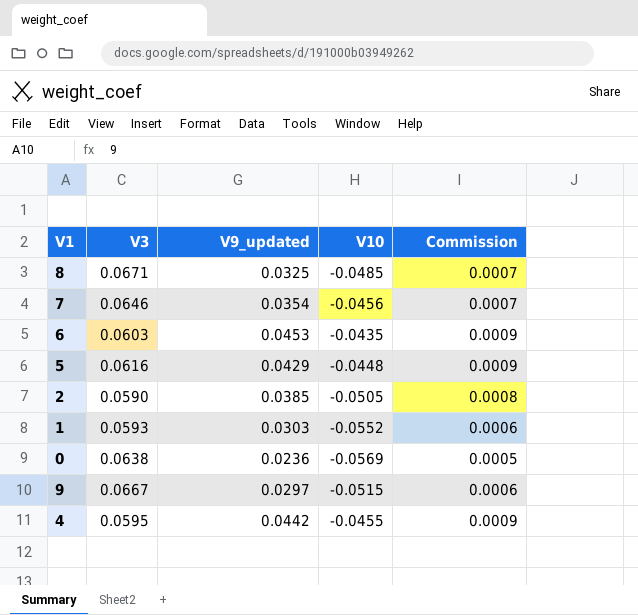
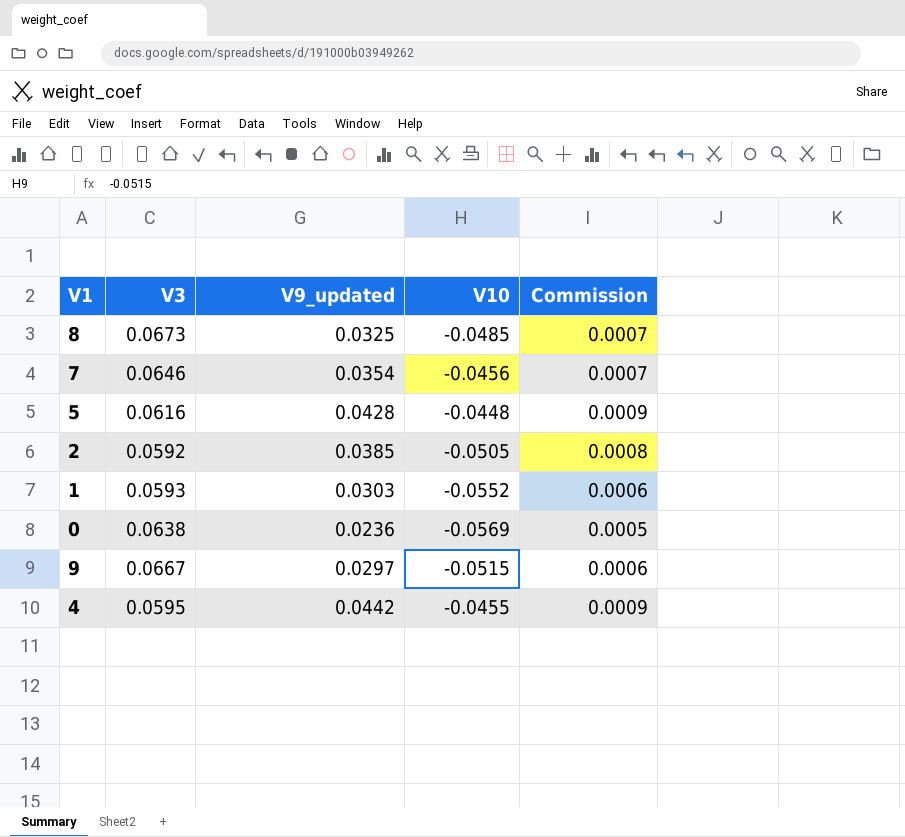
row 6: 0.0603 | 0.0453 | -0.0435 | 0.0009 -> none
8 | V3: 0.0671 -> 0.0673
5 | V9_updated: 0.0429 -> 0.0428
2 | V3: 0.0590 -> 0.0592

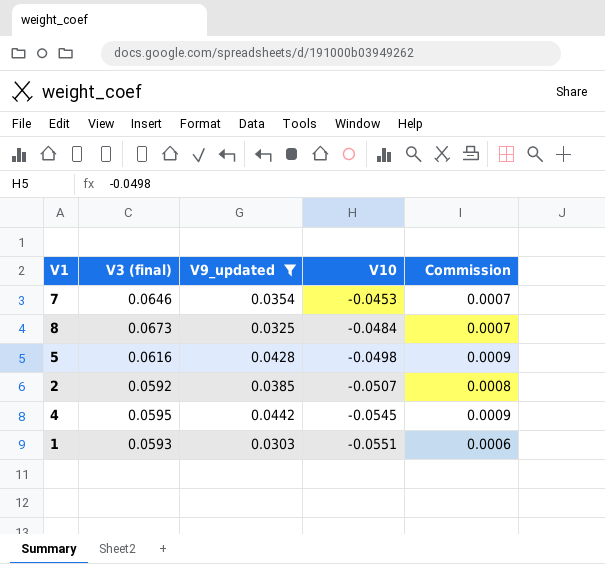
filter: none -> V9_updated >= 0.0303
row order: none -> V10 descending
column name: V3 -> V3 (final)
7 | V10: -0.0456 -> -0.0453
8 | V10: -0.0485 -> -0.0484
5 | V10: -0.0448 -> -0.0498
2 | V10: -0.0505 -> -0.0507
4 | V10: -0.0455 -> -0.0545
1 | V10: -0.0552 -> -0.0551

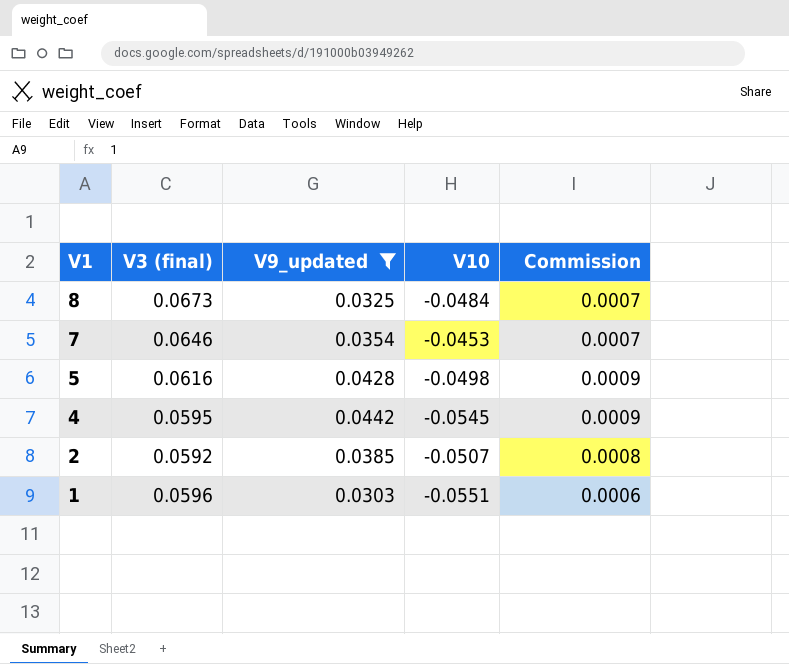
row order: V10 descending -> V1 descending
1 | V3 (final): 0.0593 -> 0.0596

